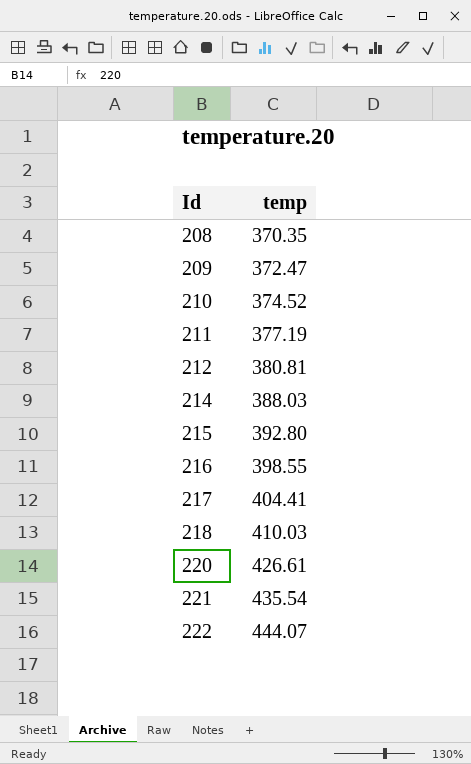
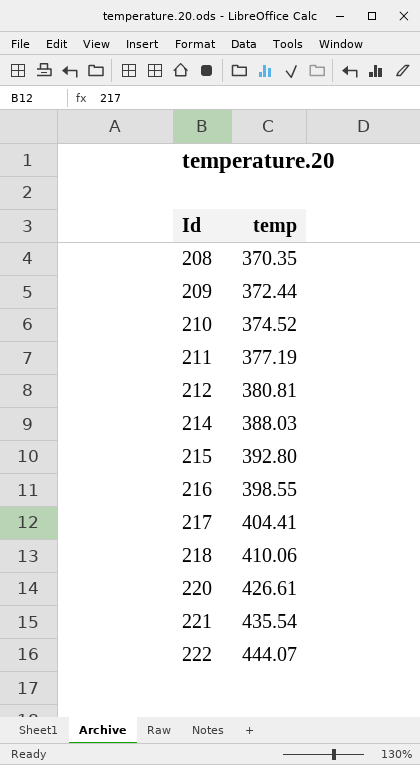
209 | temp: 372.47 -> 372.44
218 | temp: 410.03 -> 410.06

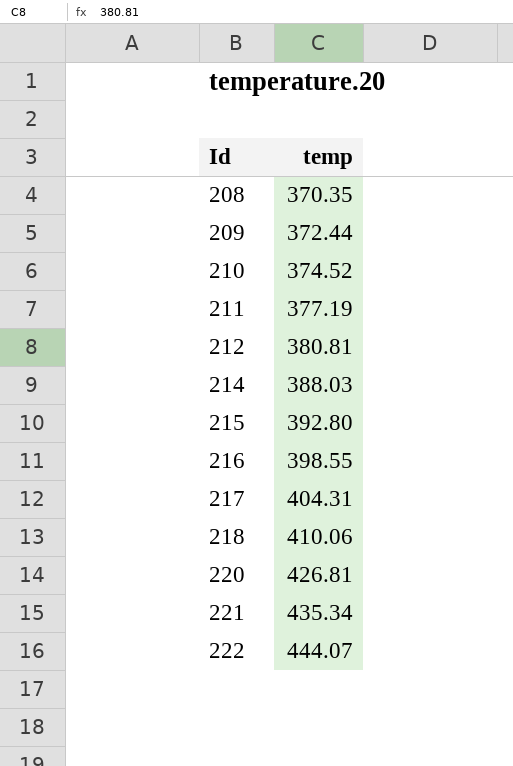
217 | temp: 404.41 -> 404.31
220 | temp: 426.61 -> 426.81
221 | temp: 435.54 -> 435.34

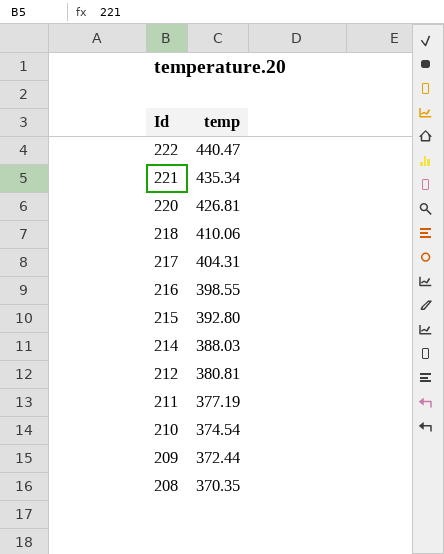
row order: Id ascending -> Id descending
222 | temp: 444.07 -> 440.47
210 | temp: 374.52 -> 374.54

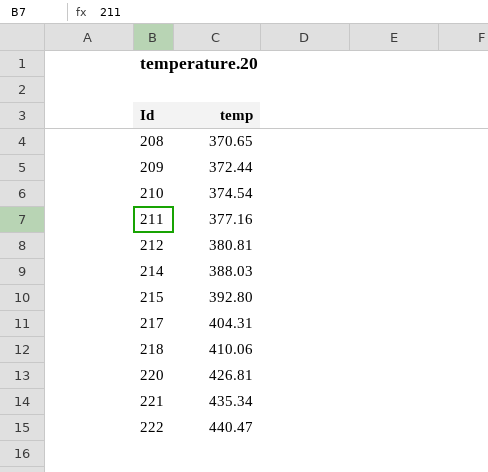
row order: Id descending -> Id ascending
row 216: 398.55 -> none
208 | temp: 370.35 -> 370.65
211 | temp: 377.19 -> 377.16

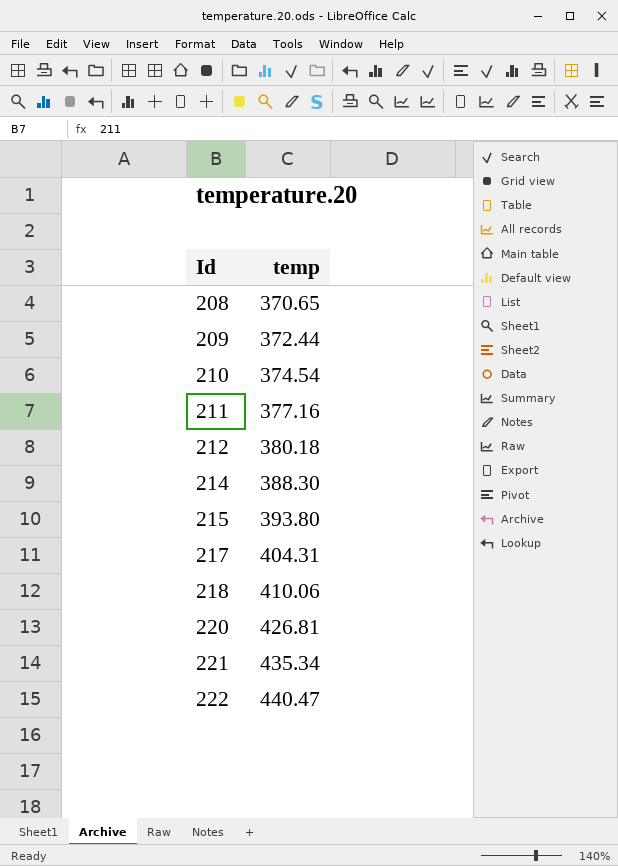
212 | temp: 380.81 -> 380.18
214 | temp: 388.03 -> 388.30
215 | temp: 392.80 -> 393.80

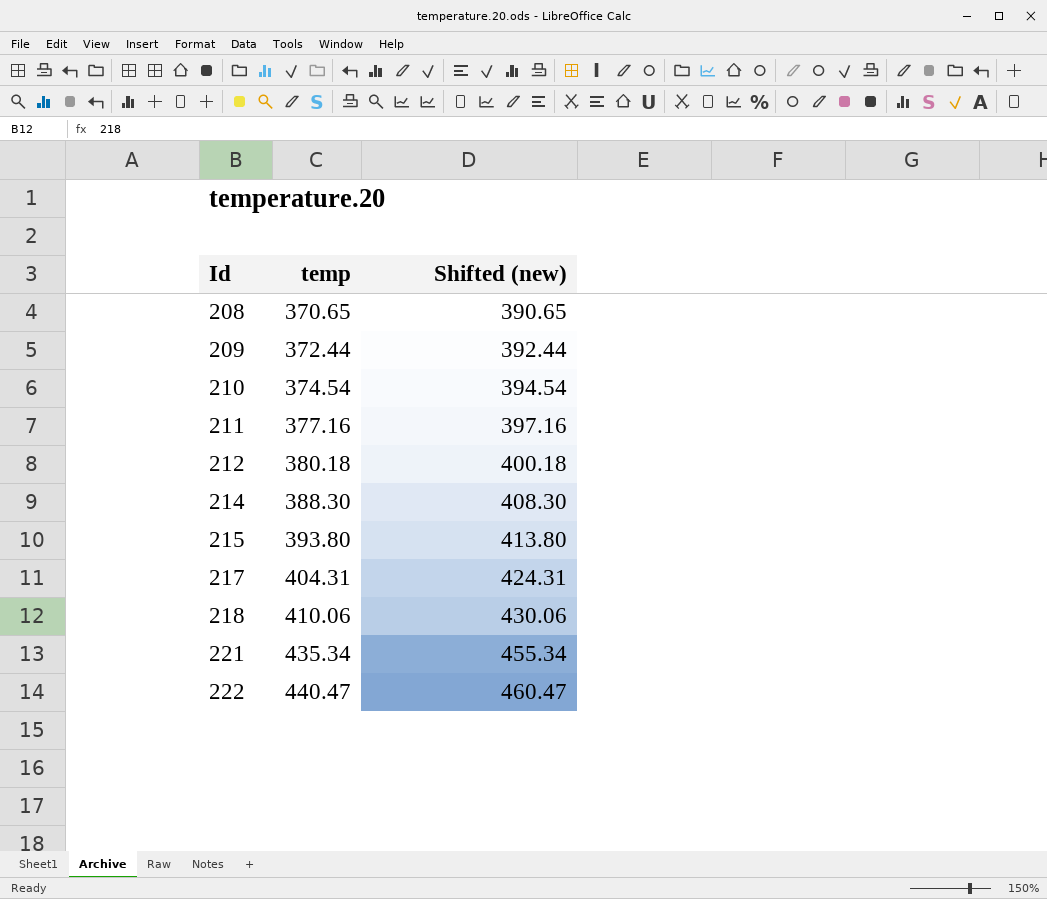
column Shifted (new) | formula: none -> [temp] + 20
row 220: 426.81 -> none

